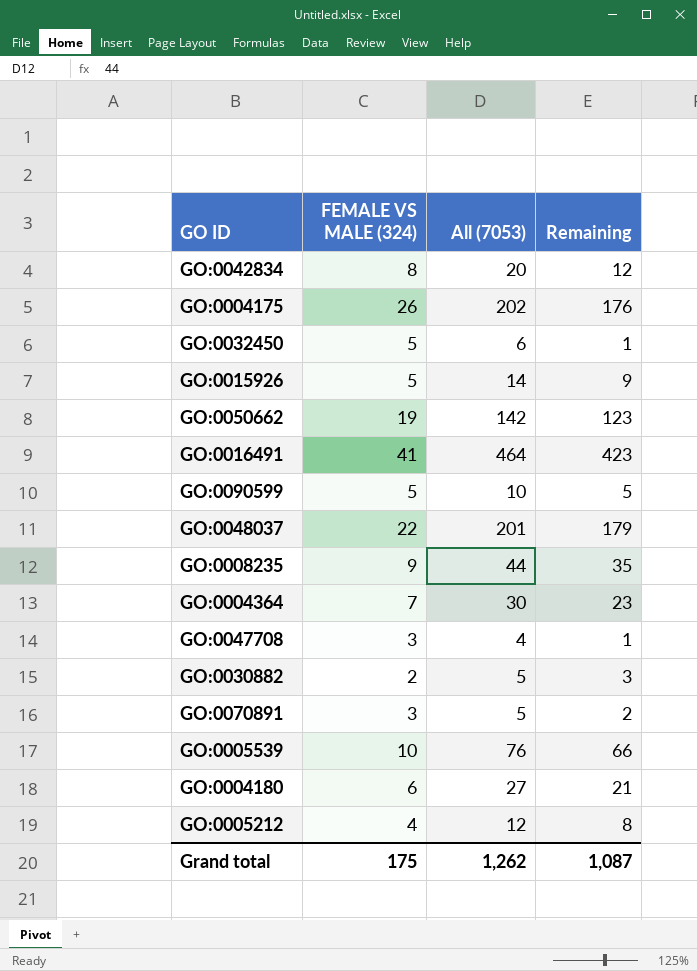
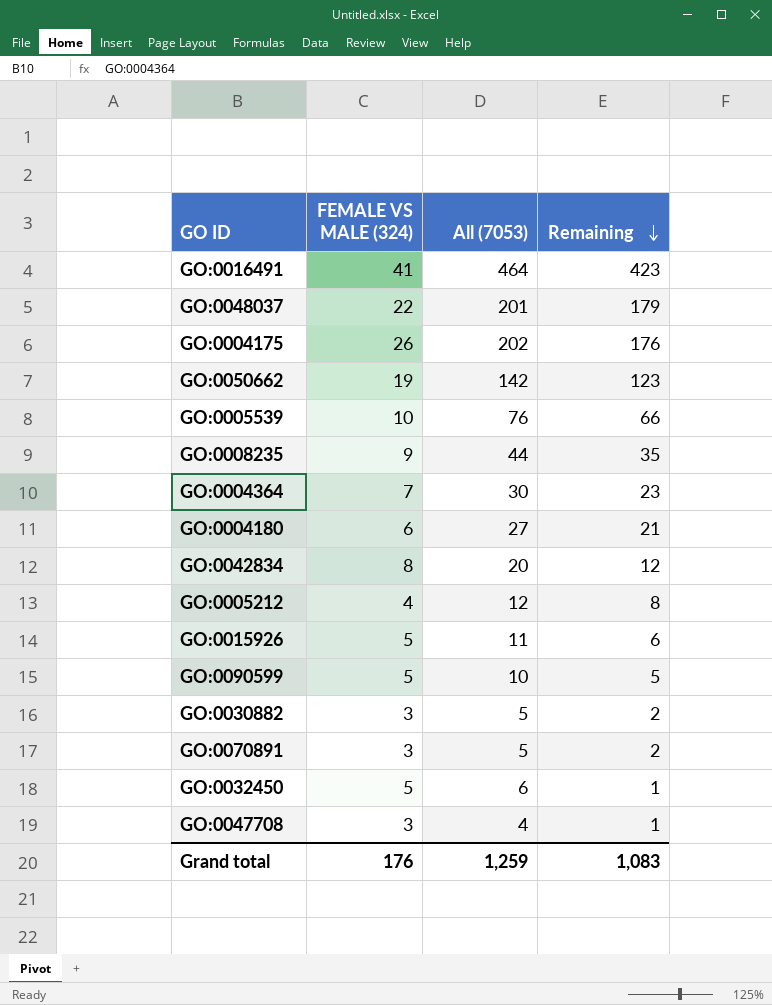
row order: none -> Remaining descending
GO:0015926 | All (7053): 14 -> 11
GO:0015926 | Remaining: 9 -> 6
GO:0030882 | FEMALE VS MALE (324): 2 -> 3
GO:0030882 | Remaining: 3 -> 2
Grand total | FEMALE VS MALE (324): 175 -> 176
Grand total | All (7053): 1,262 -> 1,259
Grand total | Remaining: 1,087 -> 1,083

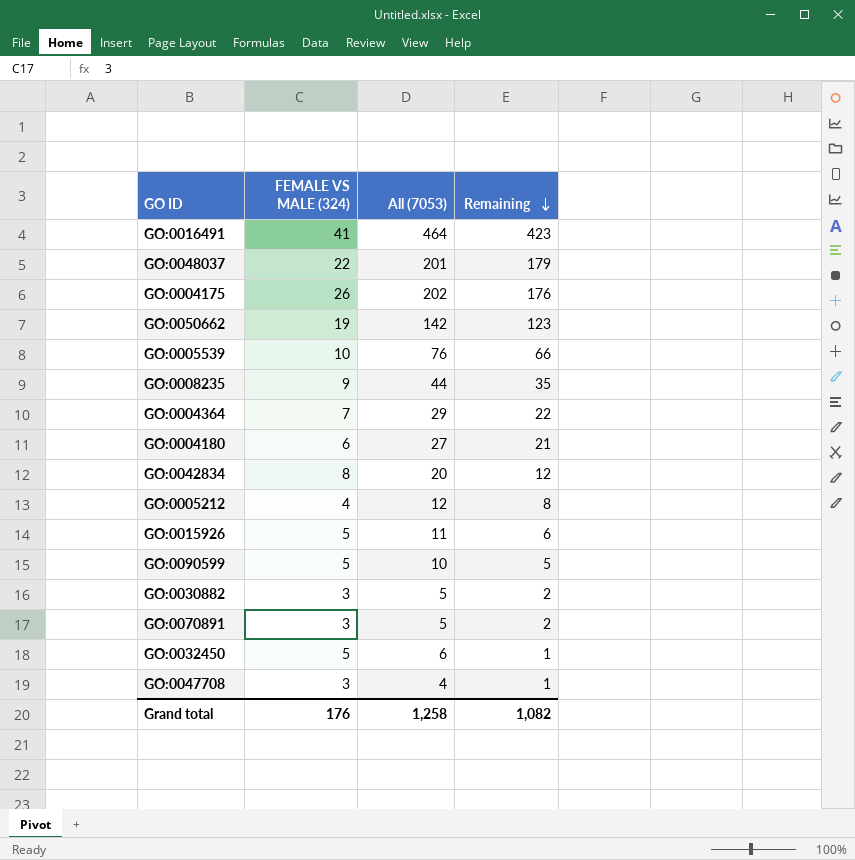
GO:0004364 | All (7053): 30 -> 29
GO:0004364 | Remaining: 23 -> 22
Grand total | All (7053): 1,259 -> 1,258
Grand total | Remaining: 1,083 -> 1,082

